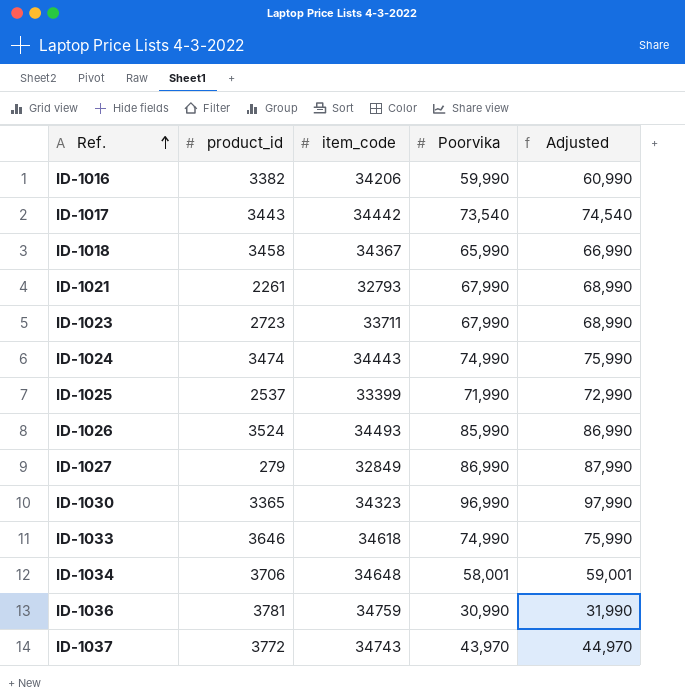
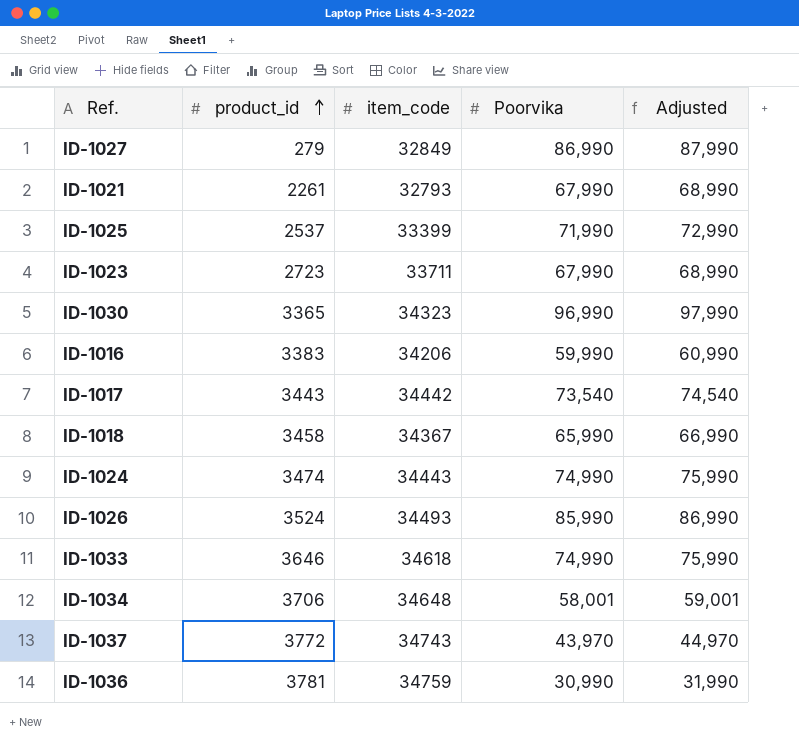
row order: Ref. ascending -> product_id ascending
ID-1016 | product_id: 3382 -> 3383

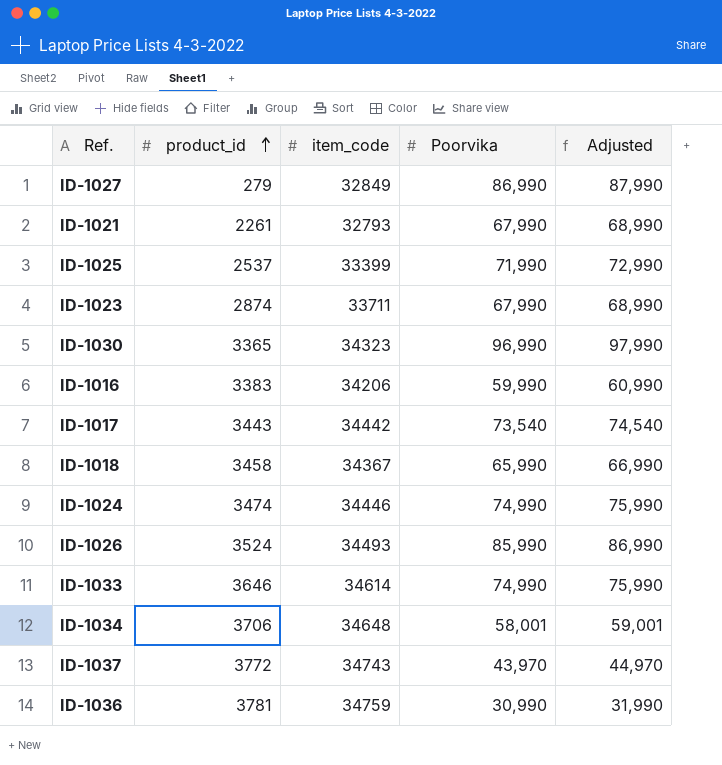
ID-1023 | product_id: 2723 -> 2874
ID-1024 | item_code: 34443 -> 34446
ID-1033 | item_code: 34618 -> 34614

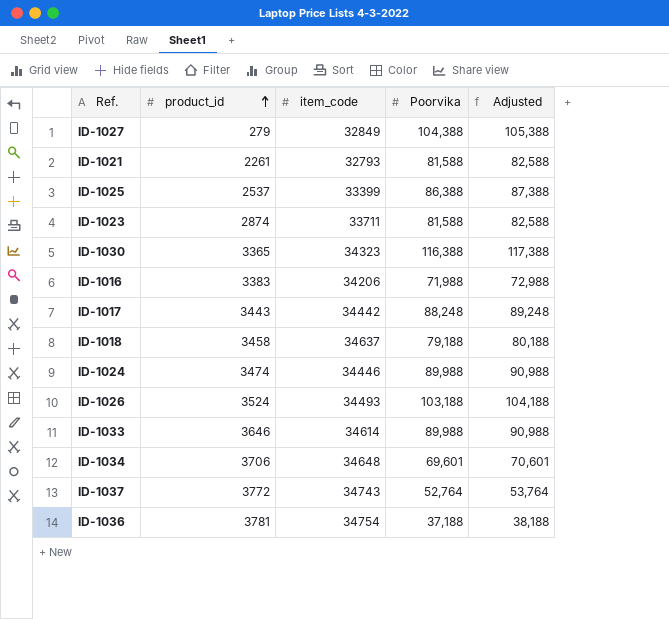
ID-1027 | Poorvika: 86,990 -> 104,388
ID-1027 | Adjusted: 87,990 -> 105,388
ID-1021 | Poorvika: 67,990 -> 81,588
ID-1021 | Adjusted: 68,990 -> 82,588
ID-1025 | Poorvika: 71,990 -> 86,388
ID-1025 | Adjusted: 72,990 -> 87,388
ID-1023 | Poorvika: 67,990 -> 81,588
ID-1023 | Adjusted: 68,990 -> 82,588
ID-1030 | Poorvika: 96,990 -> 116,388
ID-1030 | Adjusted: 97,990 -> 117,388
ID-1016 | Poorvika: 59,990 -> 71,988
ID-1016 | Adjusted: 60,990 -> 72,988
ID-1017 | Poorvika: 73,540 -> 88,248
ID-1017 | Adjusted: 74,540 -> 89,248
ID-1018 | item_code: 34367 -> 34637
ID-1018 | Poorvika: 65,990 -> 79,188
ID-1018 | Adjusted: 66,990 -> 80,188
ID-1024 | Poorvika: 74,990 -> 89,988
ID-1024 | Adjusted: 75,990 -> 90,988
ID-1026 | Poorvika: 85,990 -> 103,188
ID-1026 | Adjusted: 86,990 -> 104,188
ID-1033 | Poorvika: 74,990 -> 89,988
ID-1033 | Adjusted: 75,990 -> 90,988
ID-1034 | Poorvika: 58,001 -> 69,601
ID-1034 | Adjusted: 59,001 -> 70,601
ID-1037 | Poorvika: 43,970 -> 52,764
ID-1037 | Adjusted: 44,970 -> 53,764
ID-1036 | item_code: 34759 -> 34754
ID-1036 | Poorvika: 30,990 -> 37,188
ID-1036 | Adjusted: 31,990 -> 38,188

